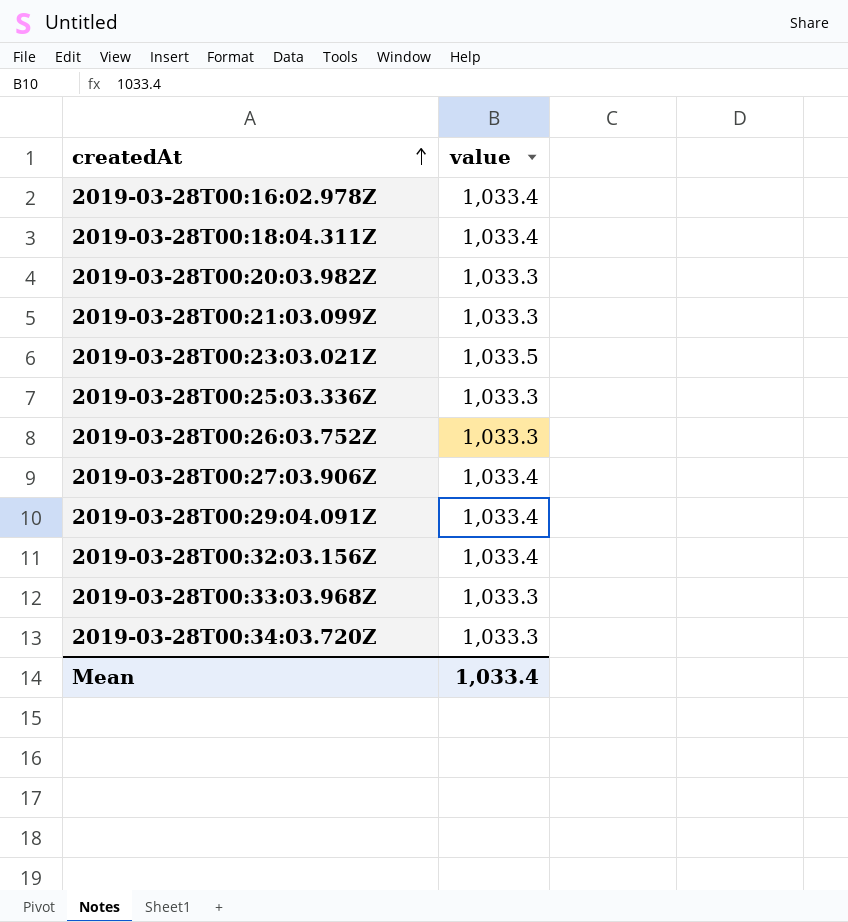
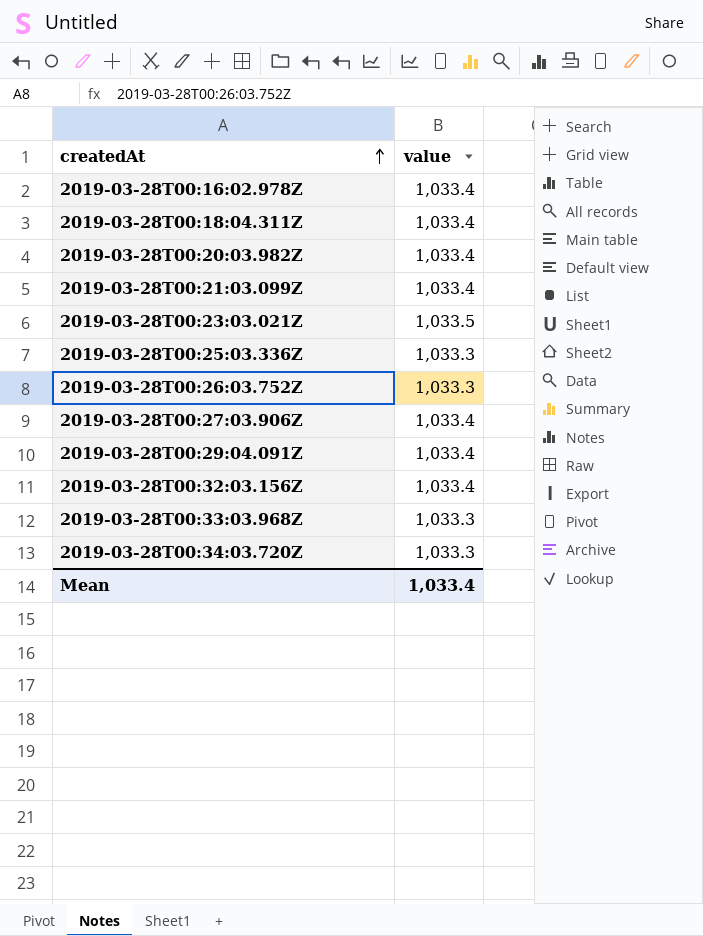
2019-03-28T00:20:03.982Z | value: 1,033.3 -> 1,033.4
2019-03-28T00:21:03.099Z | value: 1,033.3 -> 1,033.4

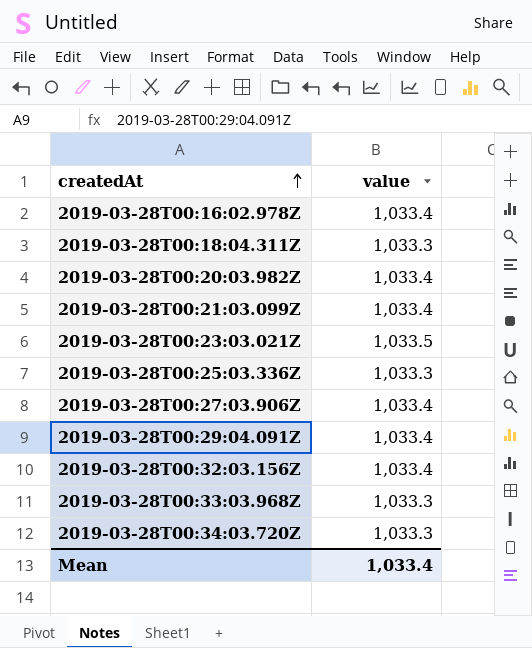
row 2019-03-28T00:26:03.752Z: 1,033.3 -> none
2019-03-28T00:18:04.311Z | value: 1,033.4 -> 1,033.3

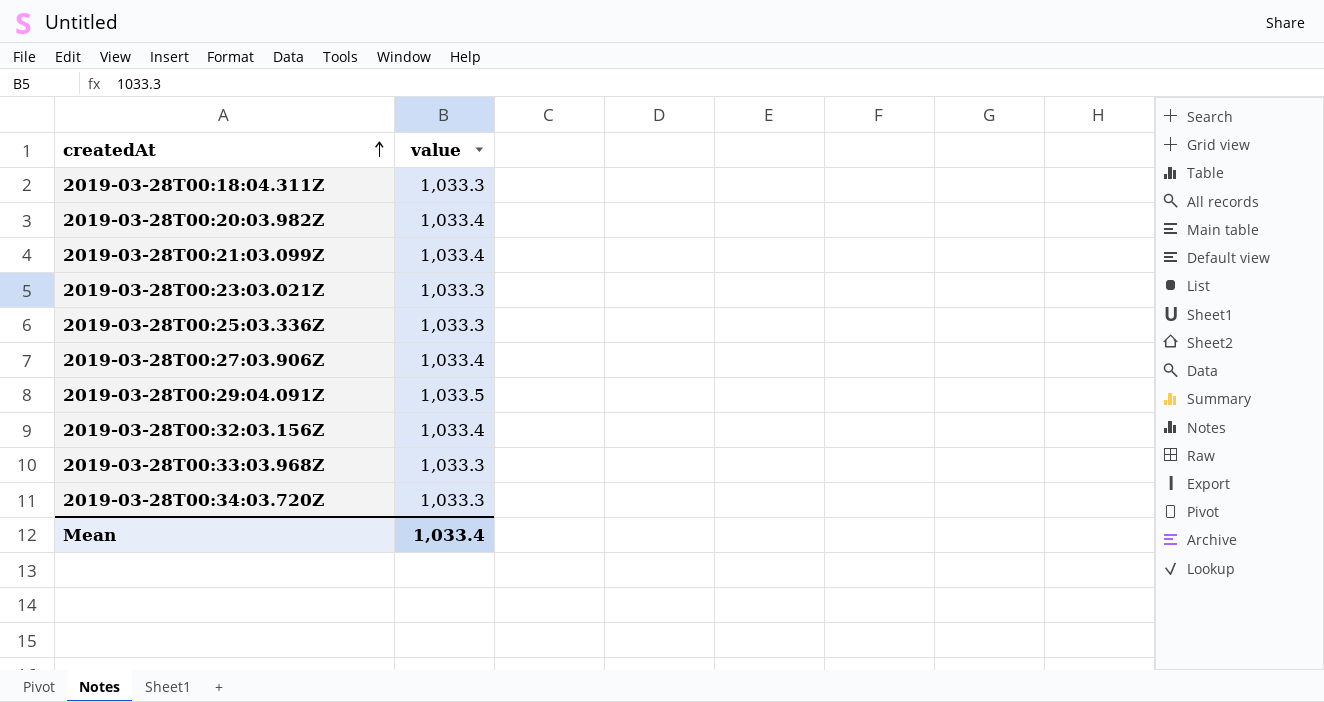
row 2019-03-28T00:16:02.978Z: 1,033.4 -> none
2019-03-28T00:23:03.021Z | value: 1,033.5 -> 1,033.3
2019-03-28T00:29:04.091Z | value: 1,033.4 -> 1,033.5

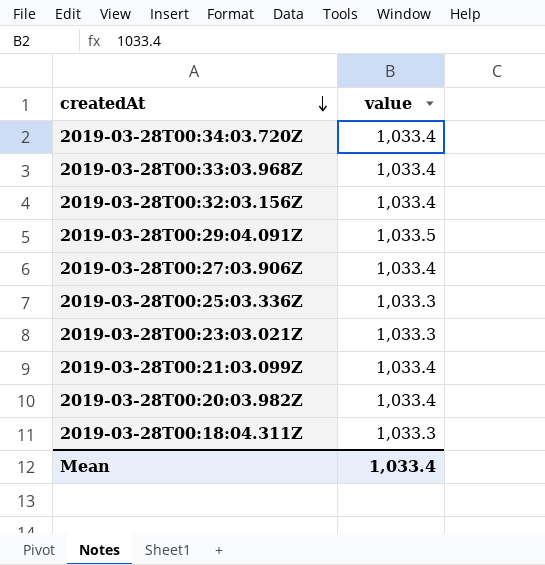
row order: createdAt ascending -> createdAt descending
2019-03-28T00:34:03.720Z | value: 1,033.3 -> 1,033.4
2019-03-28T00:33:03.968Z | value: 1,033.3 -> 1,033.4

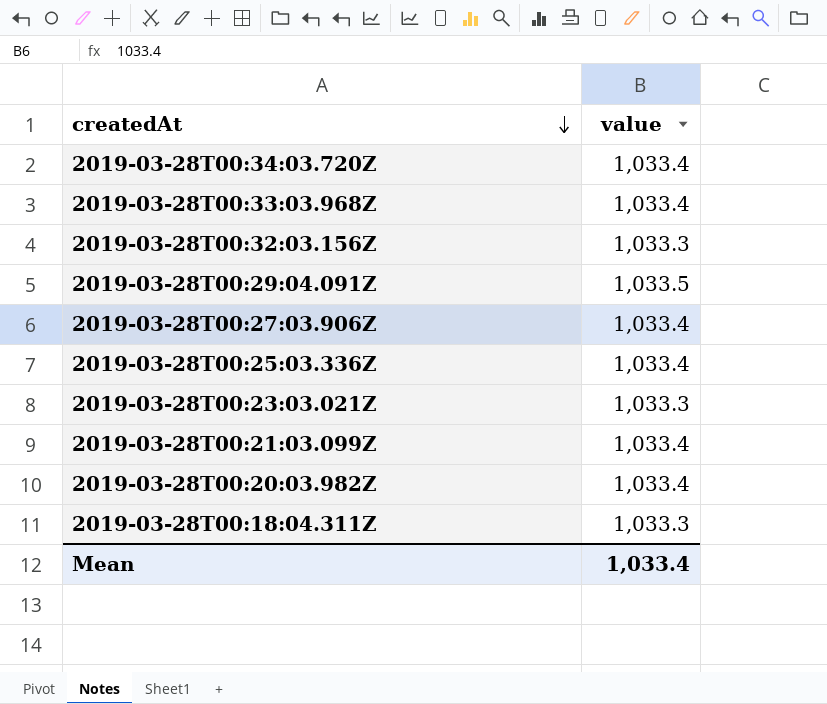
2019-03-28T00:32:03.156Z | value: 1,033.4 -> 1,033.3
2019-03-28T00:25:03.336Z | value: 1,033.3 -> 1,033.4

